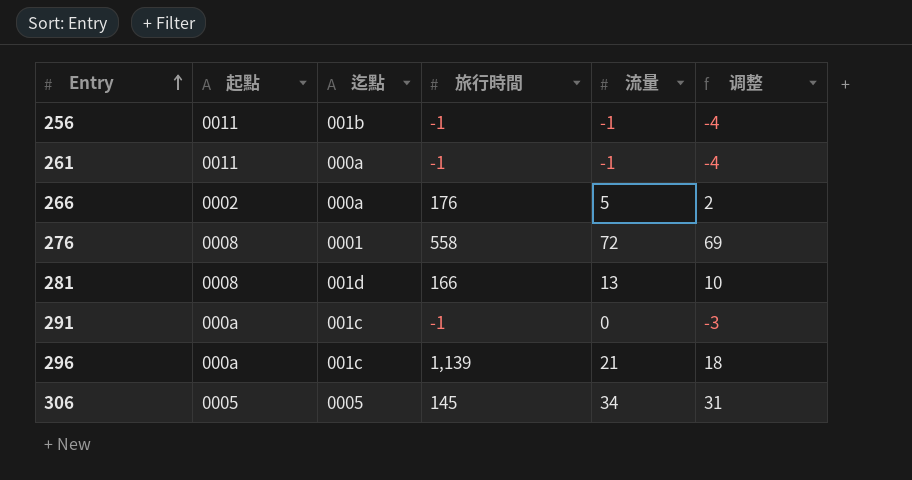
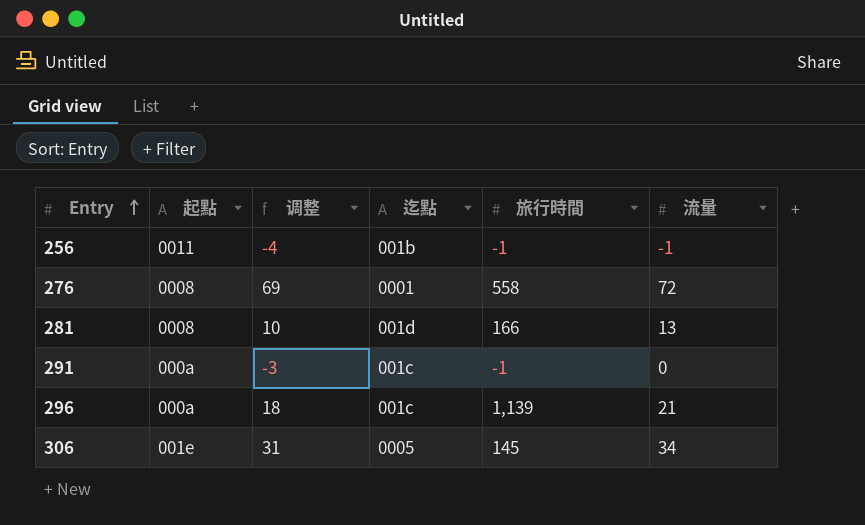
column 调整 | position: 6 -> 3
row 261: 0011 | 000a | -1 | -1 | -4 -> none
row 266: 0002 | 000a | 176 | 5 | 2 -> none
306 | 起點: 0005 -> 001e

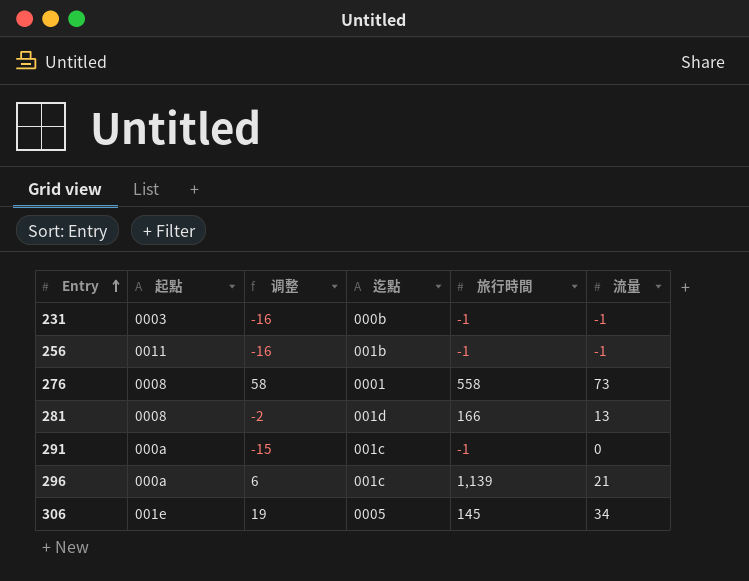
column 调整 | formula: [流量] - 3 -> [流量] - 15
row 231: none -> 0003 | -16 | 000b | -1 | -1
276 | 流量: 72 -> 73

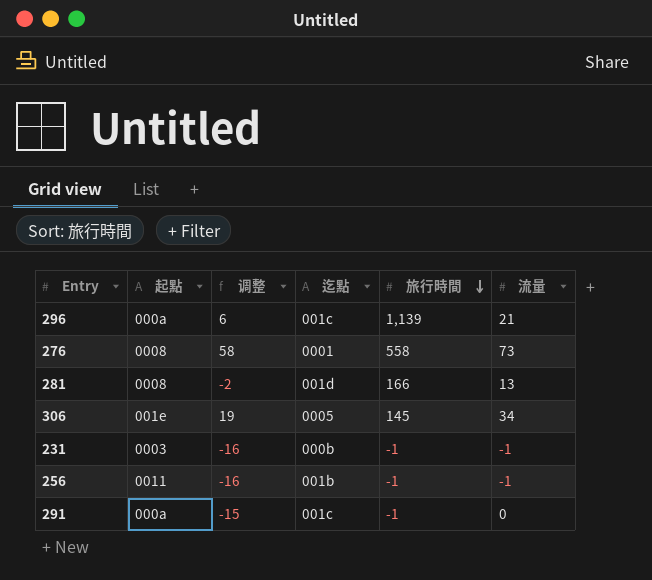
row order: Entry ascending -> 旅行時間 descending

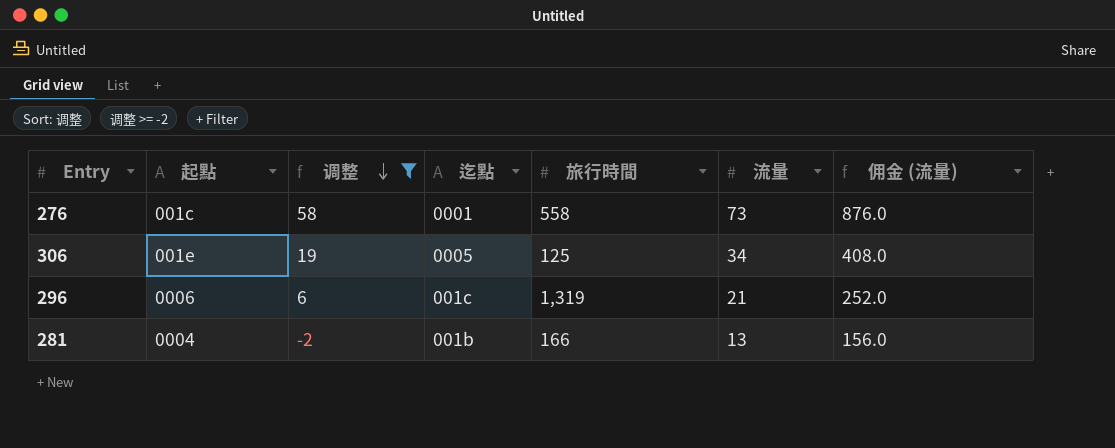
filter: none -> 调整 >= -2
row order: 旅行時間 descending -> 调整 descending
column 佣金 (流量) | formula: none -> [流量] * 12
276 | 起點: 0008 -> 001c
306 | 旅行時間: 145 -> 125
296 | 起點: 000a -> 0006
296 | 旅行時間: 1,139 -> 1,319
281 | 起點: 0008 -> 0004
281 | 迄點: 001d -> 001b

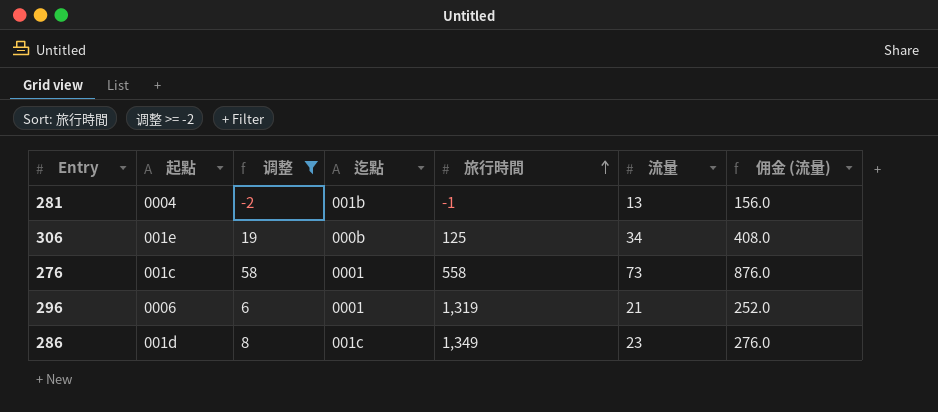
row order: 调整 descending -> 旅行時間 ascending
281 | 旅行時間: 166 -> -1
306 | 迄點: 0005 -> 000b
296 | 迄點: 001c -> 0001
row 286: none -> 001d | 8 | 001c | 1,349 | 23 | 276.0

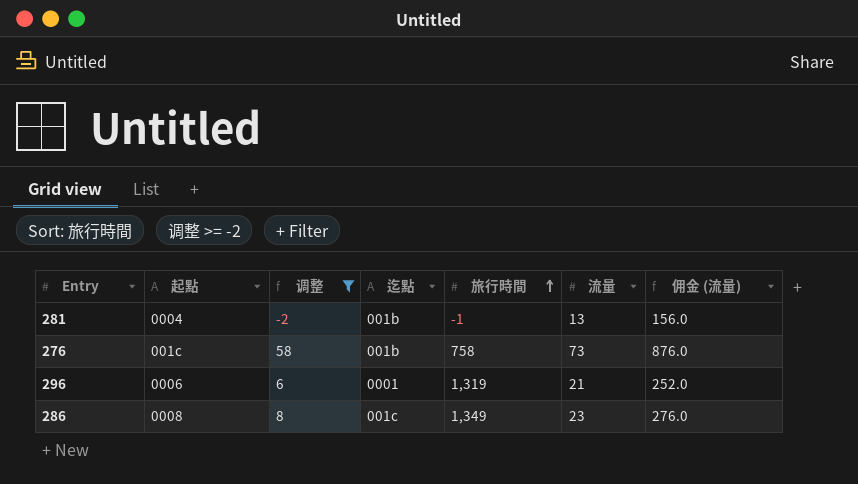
row 306: 001e | 19 | 000b | 125 | 34 | 408.0 -> none
276 | 迄點: 0001 -> 001b
276 | 旅行時間: 558 -> 758
286 | 起點: 001d -> 0008

